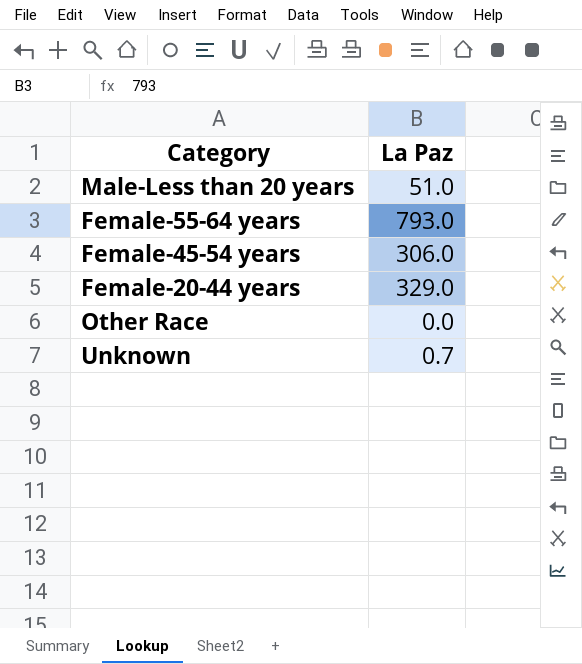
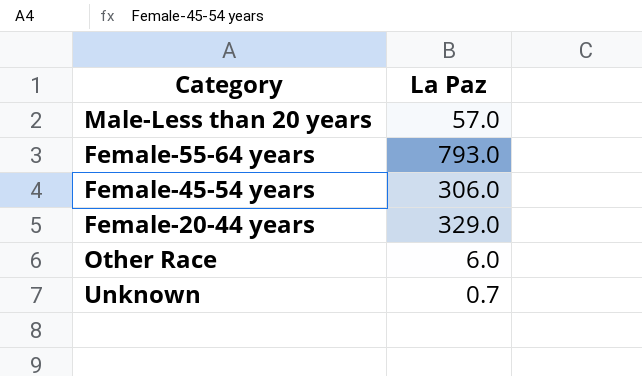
Male-Less than 20 years | La Paz: 51.0 -> 57.0
Other Race | La Paz: 0.0 -> 6.0

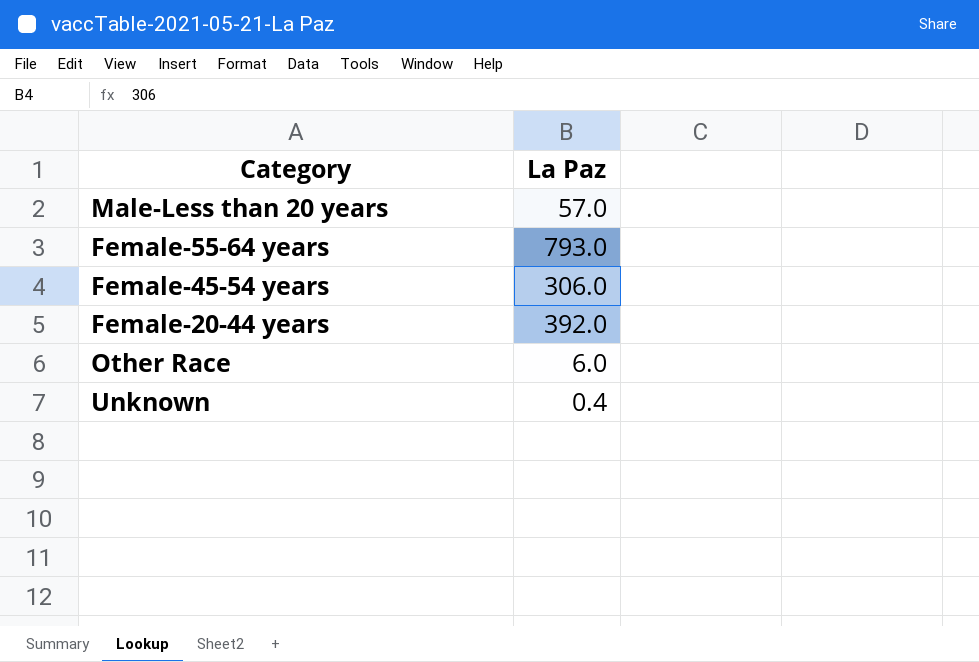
Female-20-44 years | La Paz: 329.0 -> 392.0
Unknown | La Paz: 0.7 -> 0.4

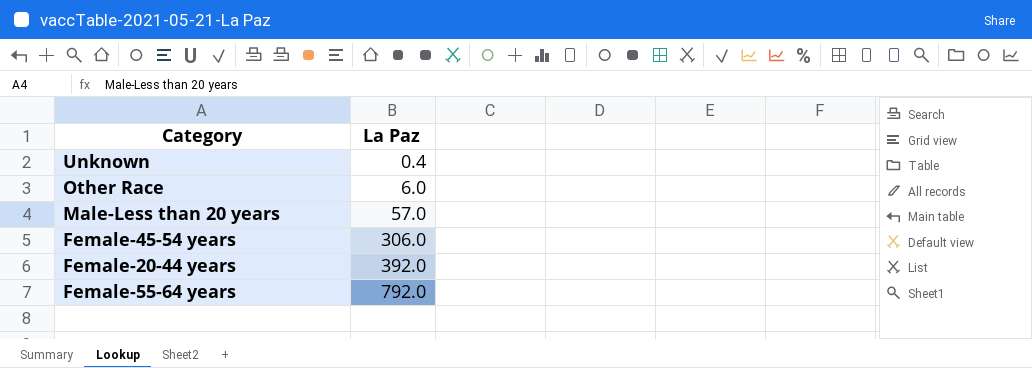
row order: none -> La Paz ascending
Female-55-64 years | La Paz: 793.0 -> 792.0

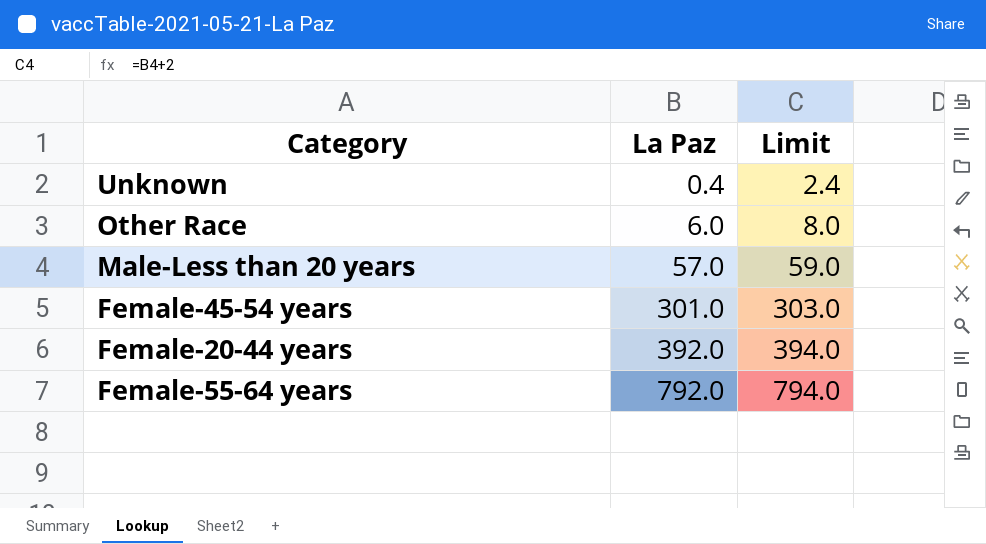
column Limit | formula: none -> [La Paz] + 2
Female-45-54 years | La Paz: 306.0 -> 301.0

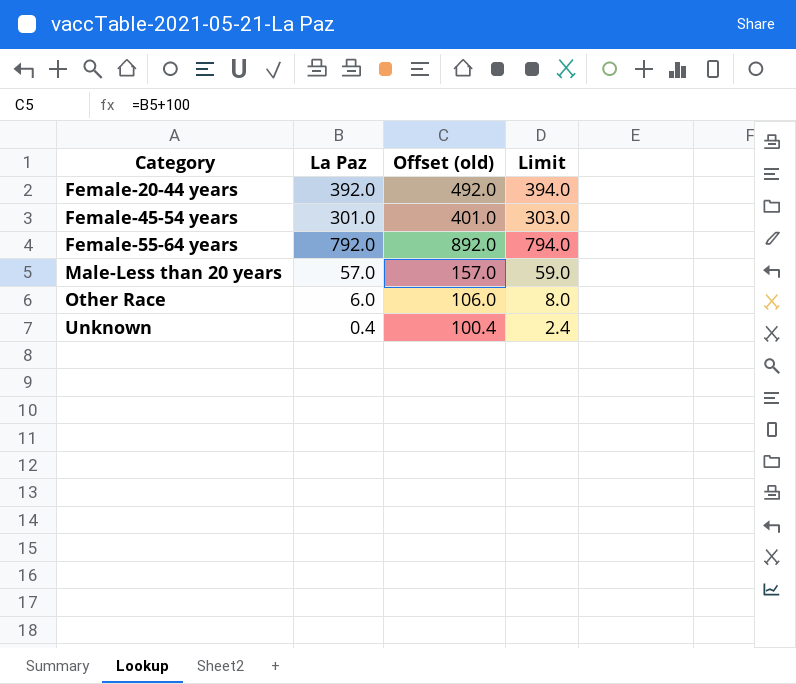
row order: La Paz ascending -> Category ascending
column Offset (old) | formula: none -> [La Paz] + 100

